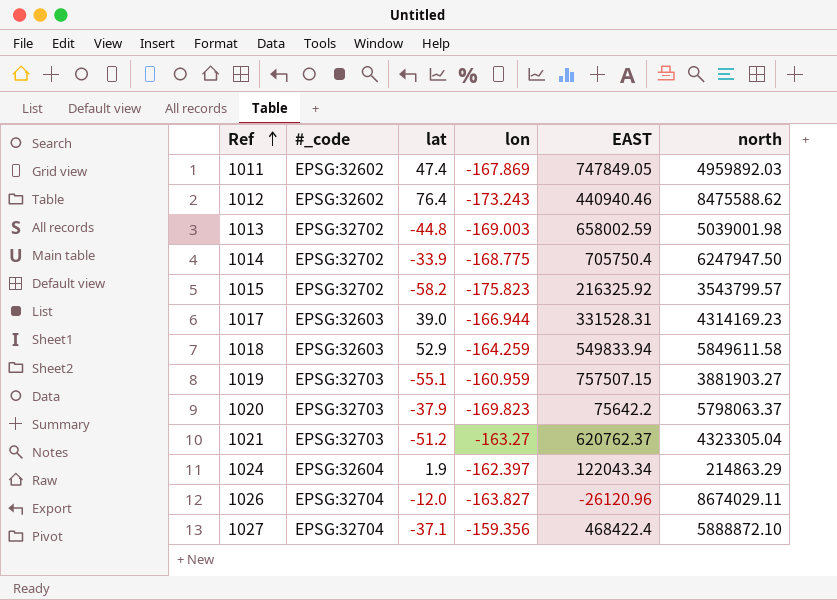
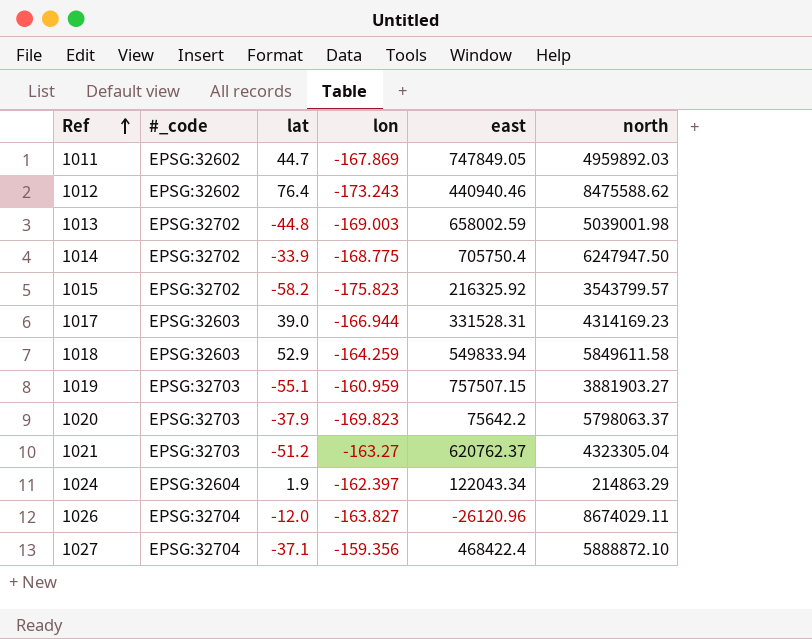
column name: EAST -> east
1011 | lat: 47.4 -> 44.7

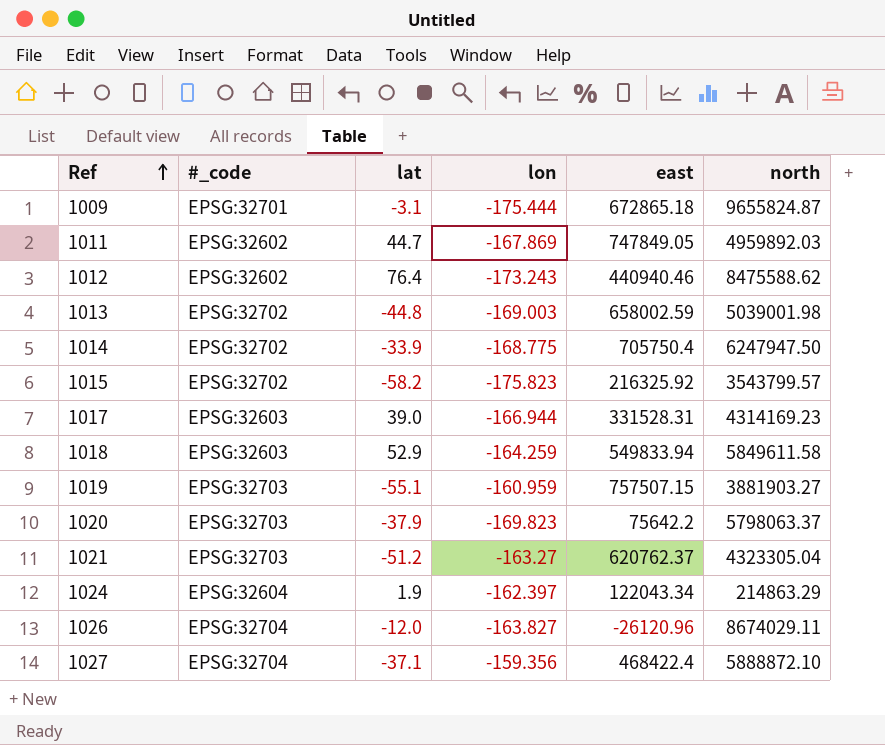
row 1009: none -> EPSG:32701 | -3.1 | -175.444 | 672865.18 | 9655824.87

